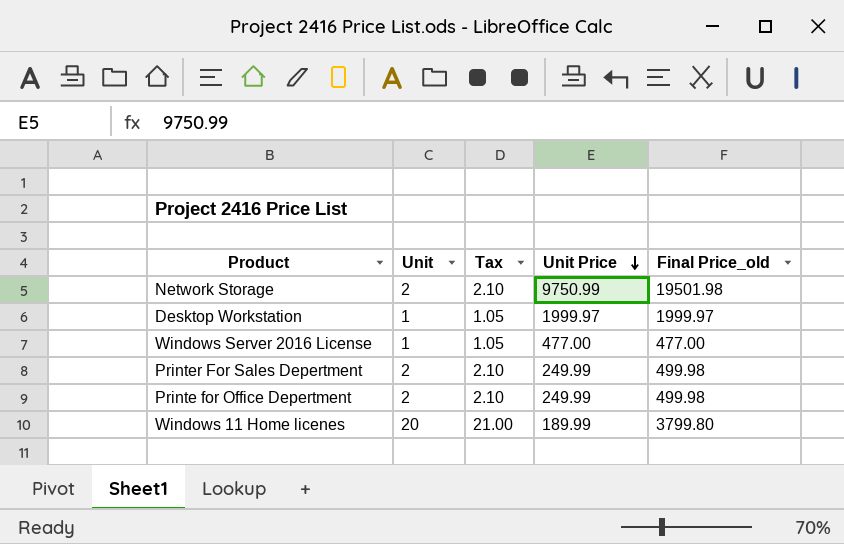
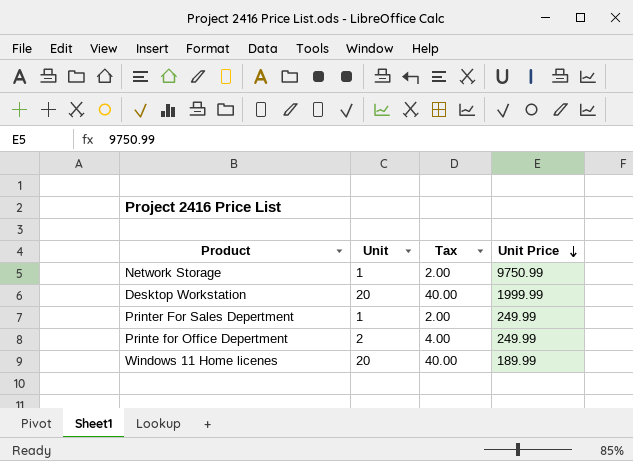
column Final Price_old | formula: [Unit] * [Unit Price] -> none
column Tax | formula: [Unit] * 1.05 -> [Unit] * 2
row Windows Server 2016 License: 1 | 1.05 | 477.00 | 477.00 -> none
Network Storage | Unit: 2 -> 1
Desktop Workstation | Unit: 1 -> 20
Desktop Workstation | Unit Price: 1999.97 -> 1999.99
Printer For Sales Depertment | Unit: 2 -> 1

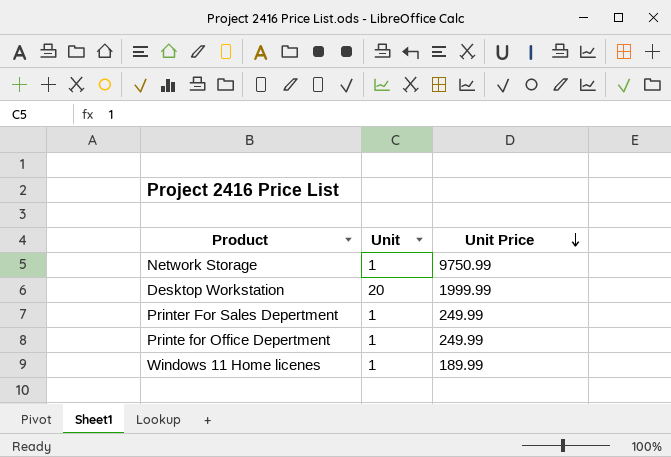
column Tax | formula: [Unit] * 2 -> none
Printe for Office Depertment | Unit: 2 -> 1
Windows 11 Home licenes | Unit: 20 -> 1

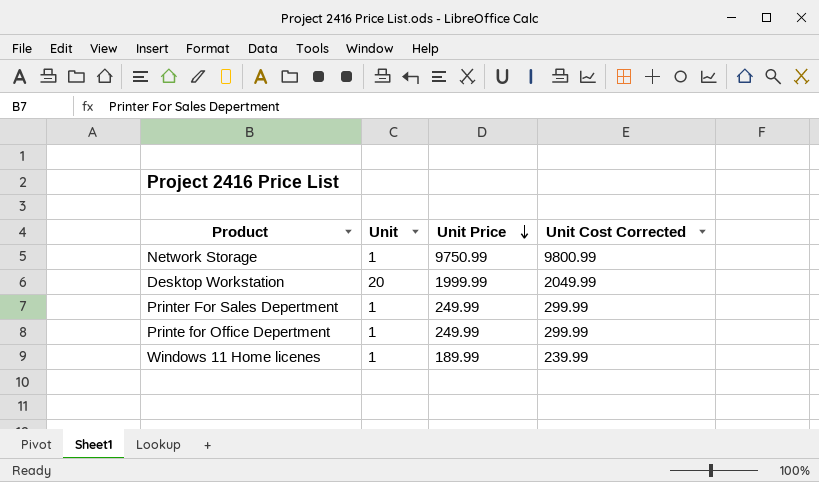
column Unit Cost Corrected | formula: none -> [Unit Price] + 50

